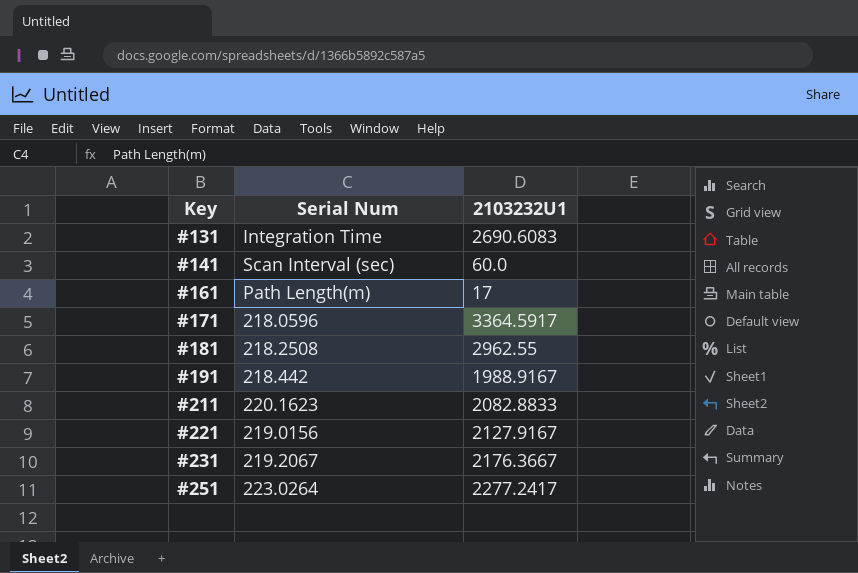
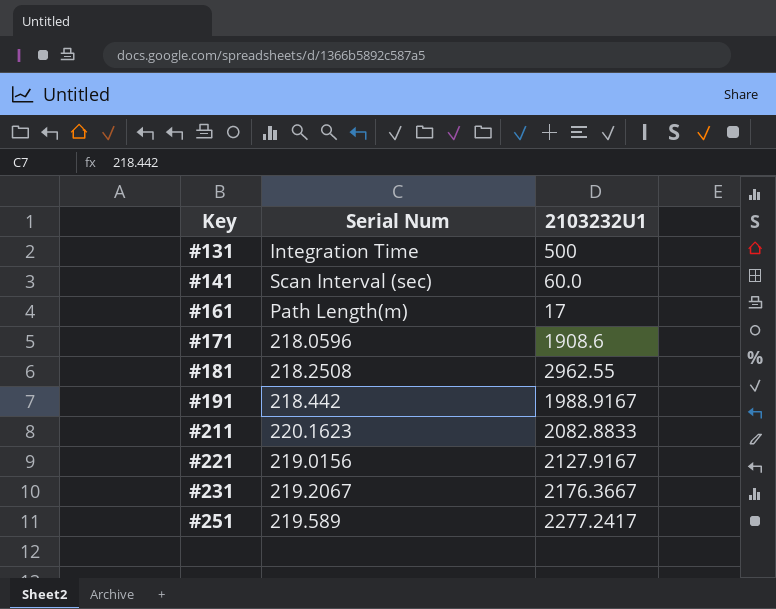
#131 | 2103232U1: 2690.6083 -> 500
#171 | 2103232U1: 3364.5917 -> 1908.6
#251 | Serial Num: 223.0264 -> 219.589

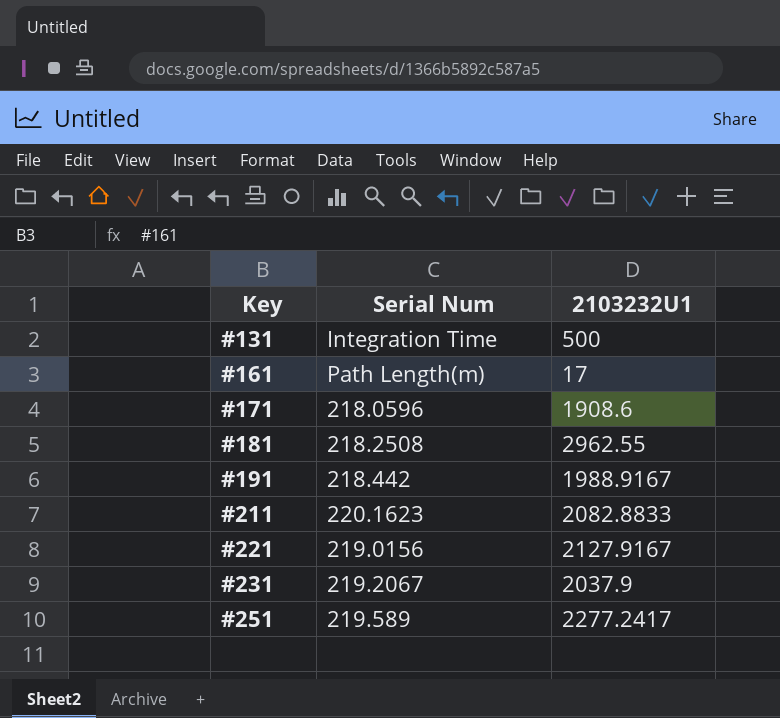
row #141: Scan Interval (sec) | 60.0 -> none
#231 | 2103232U1: 2176.3667 -> 2037.9

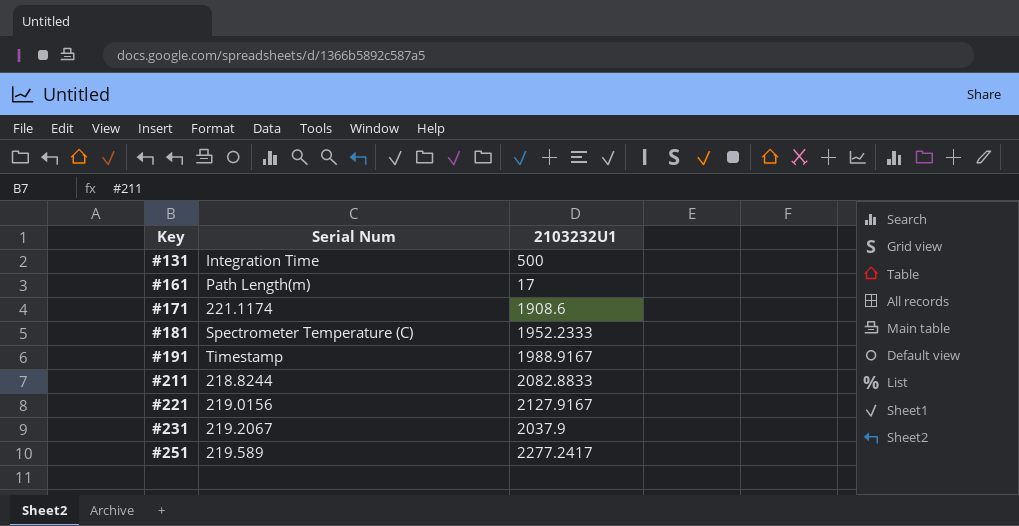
#171 | Serial Num: 218.0596 -> 221.1174
#181 | Serial Num: 218.2508 -> Spectrometer Temperature (C)
#181 | 2103232U1: 2962.55 -> 1952.2333
#191 | Serial Num: 218.442 -> Timestamp
#211 | Serial Num: 220.1623 -> 218.8244

